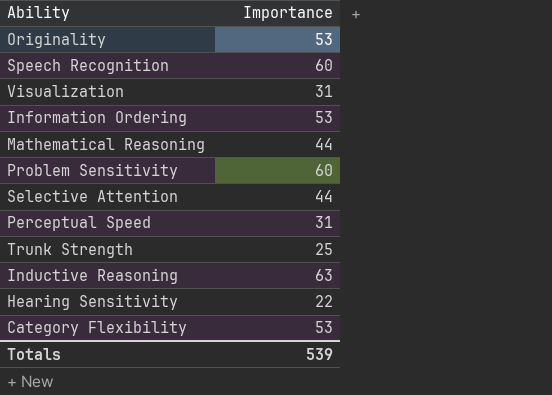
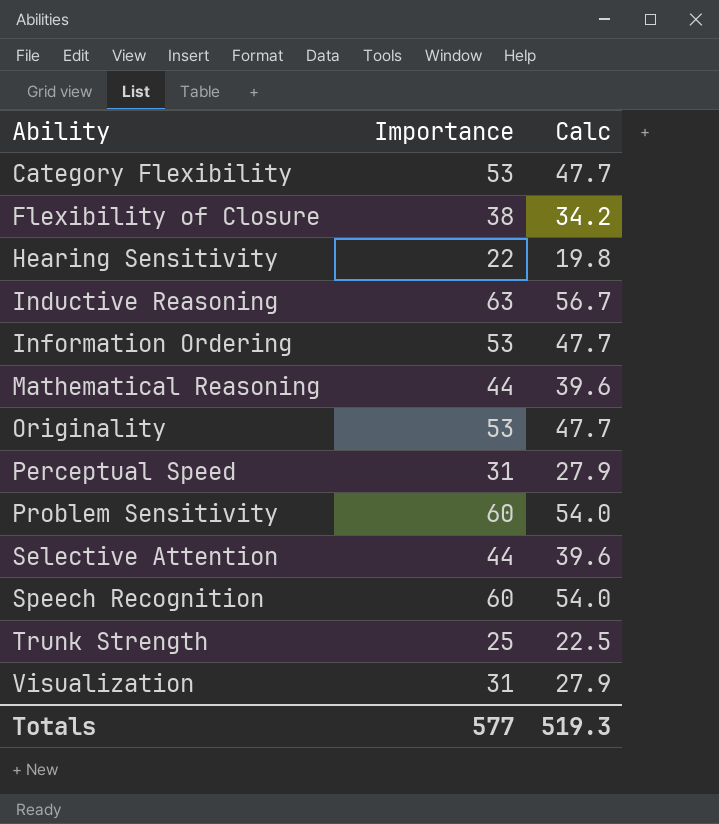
row order: none -> Ability ascending
column Calc | formula: none -> [Importance] * 0.9
row Flexibility of Closure: none -> 38 | 34.2
Totals | Importance: 539 -> 577

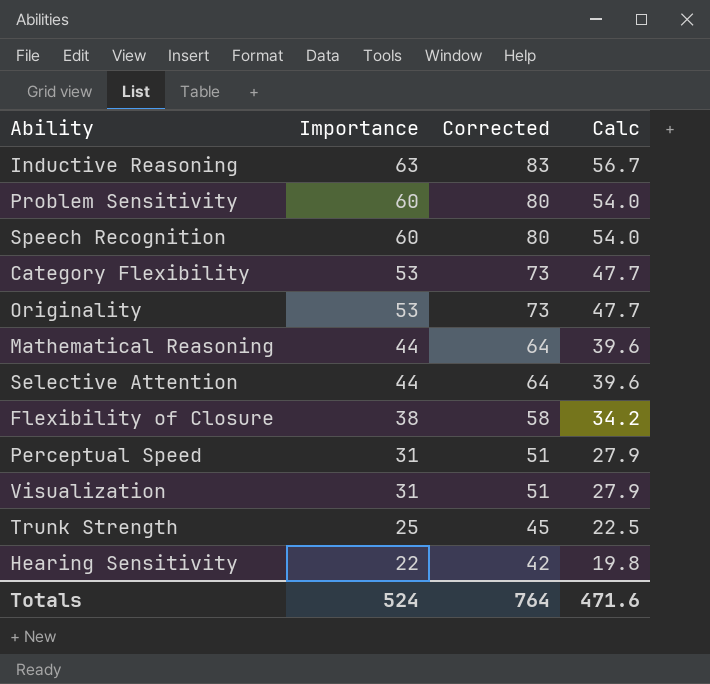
row order: Ability ascending -> Importance descending
column Corrected | formula: none -> [Importance] + 20
row Information Ordering: 53 | 47.7 -> none
Totals | Importance: 577 -> 524
Totals | Calc: 519.3 -> 471.6

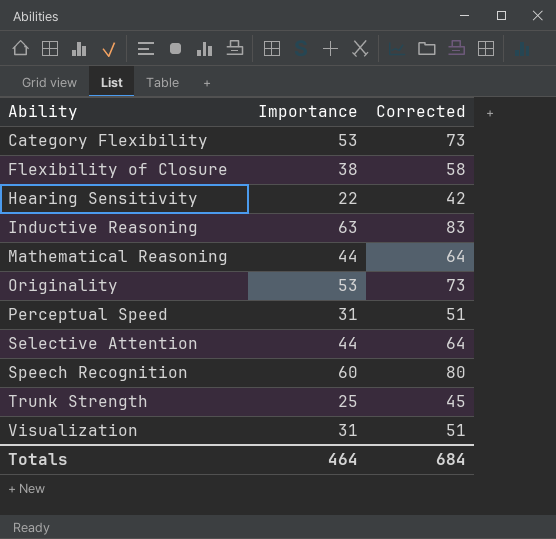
row order: Importance descending -> Ability ascending
column Calc | formula: [Importance] * 0.9 -> none
row Problem Sensitivity: 60 | 80 | 54.0 -> none
Totals | Importance: 524 -> 464
Totals | Corrected: 764 -> 684

